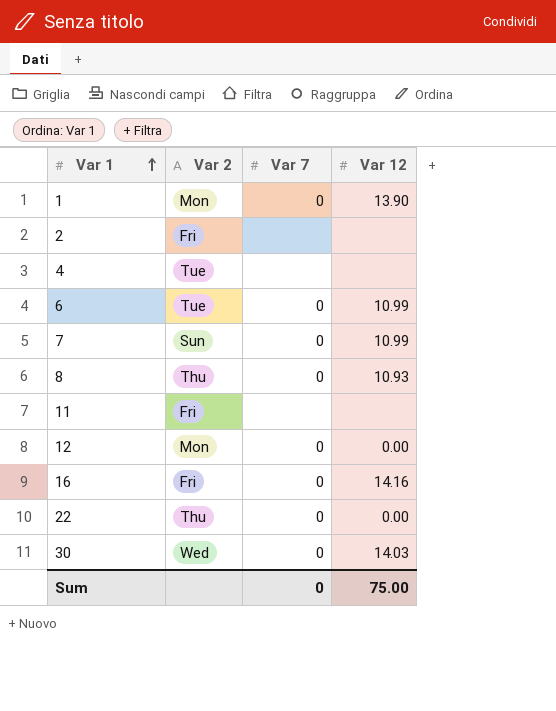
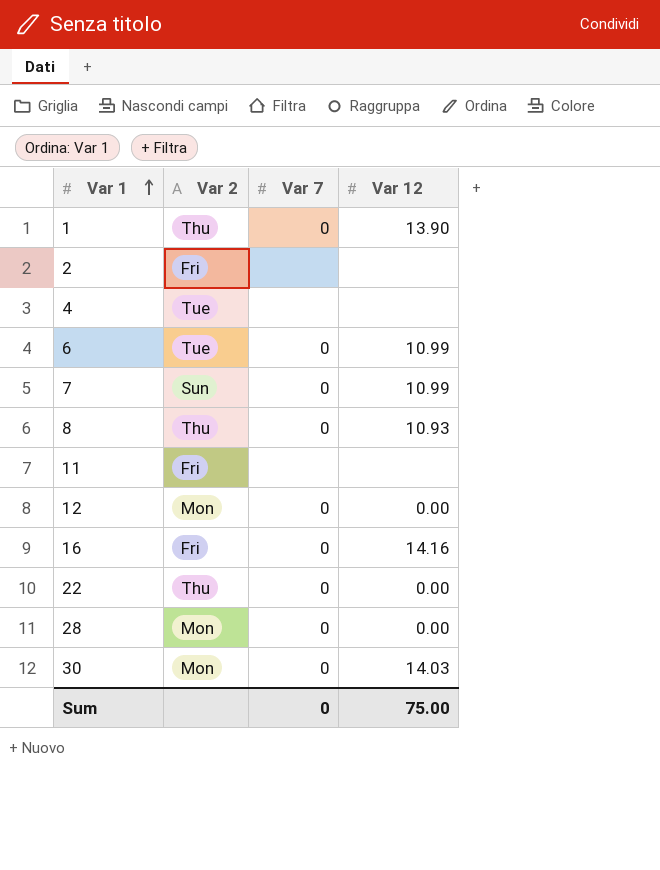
1 | Var 2: Mon -> Thu
row 28: none -> Mon | 0 | 0.00
30 | Var 2: Wed -> Mon

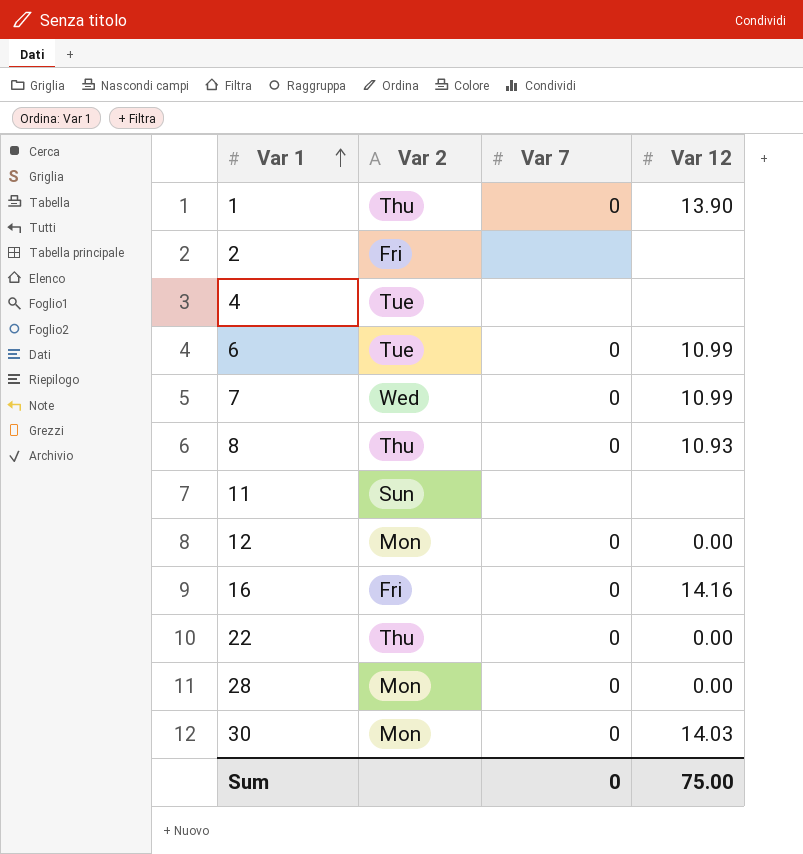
7 | Var 2: Sun -> Wed
11 | Var 2: Fri -> Sun

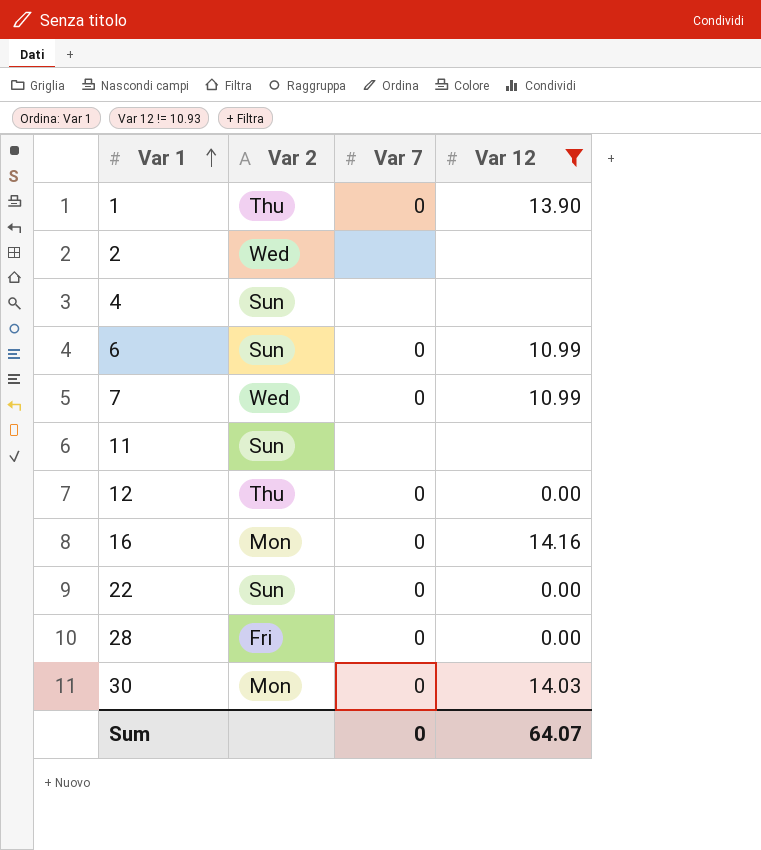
filter: none -> Var 12 != 10.93
2 | Var 2: Fri -> Wed
4 | Var 2: Tue -> Sun
6 | Var 2: Tue -> Sun
12 | Var 2: Mon -> Thu
16 | Var 2: Fri -> Mon
22 | Var 2: Thu -> Sun
28 | Var 2: Mon -> Fri
Sum | Var 12: 75.00 -> 64.07

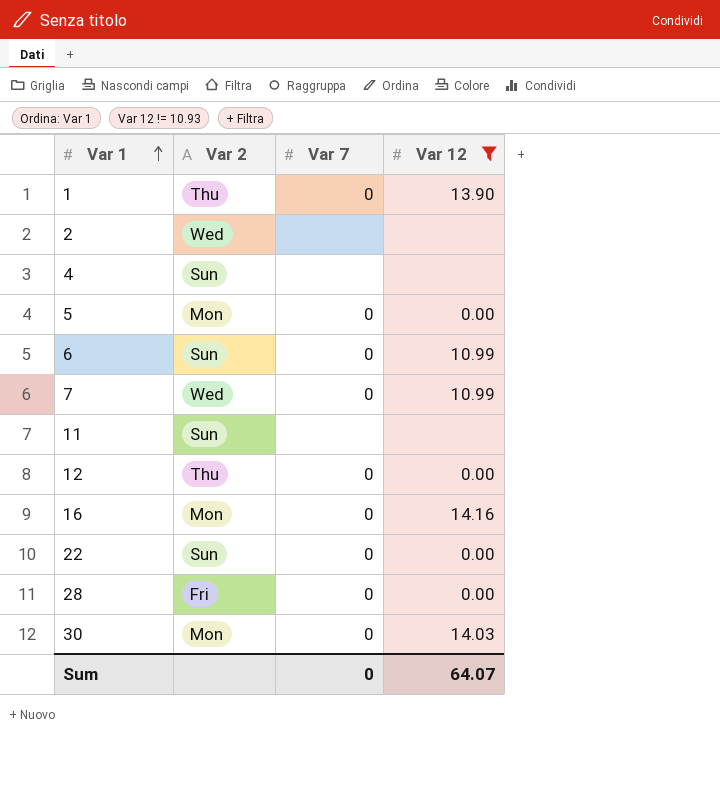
row 5: none -> Mon | 0 | 0.00

